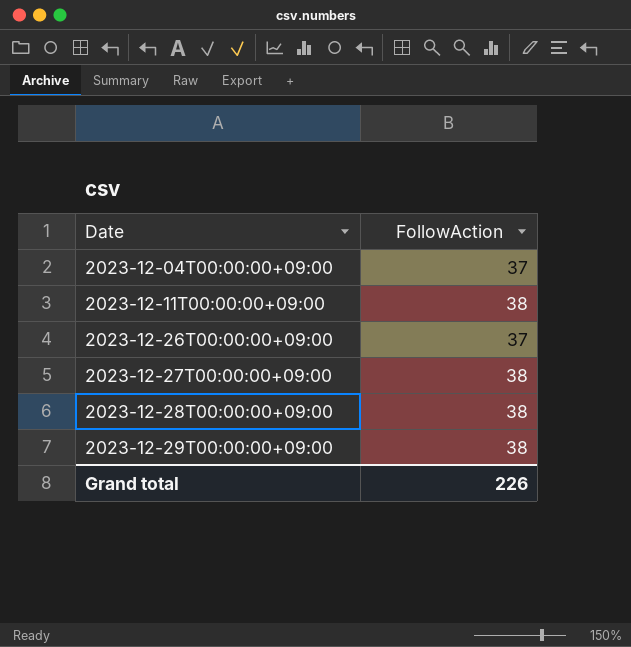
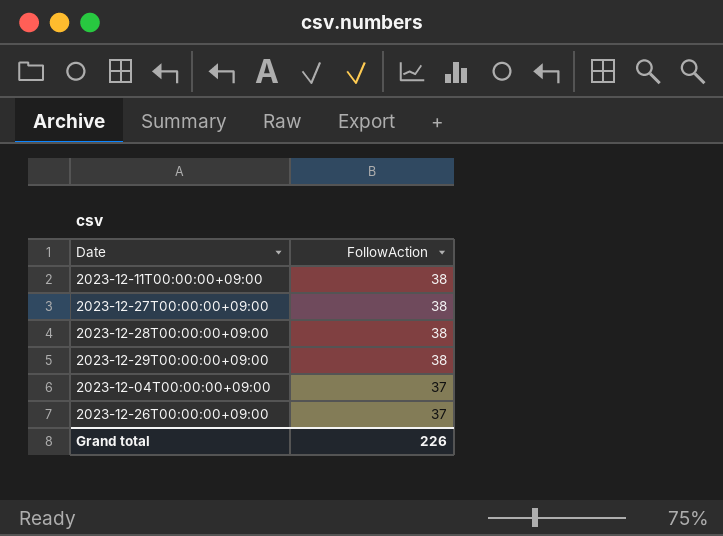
row order: Date ascending -> FollowAction descending

